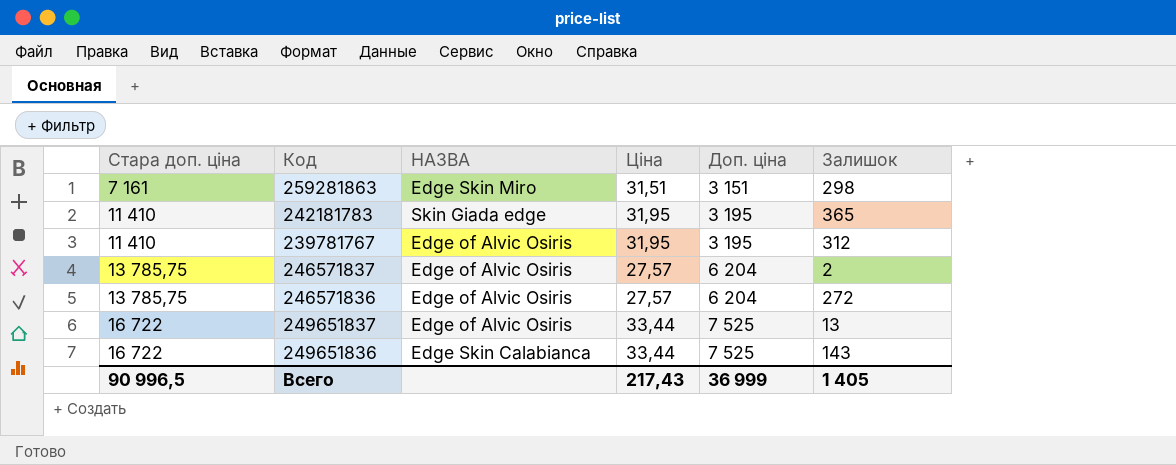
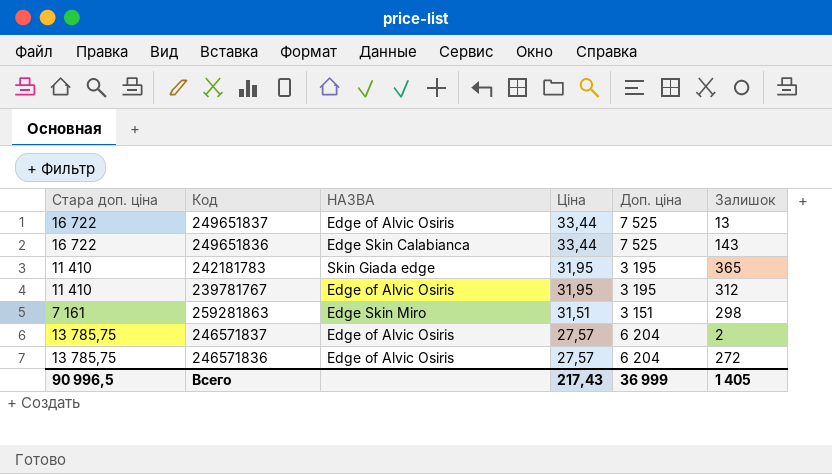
row order: Стара доп. ціна ascending -> Ціна descending

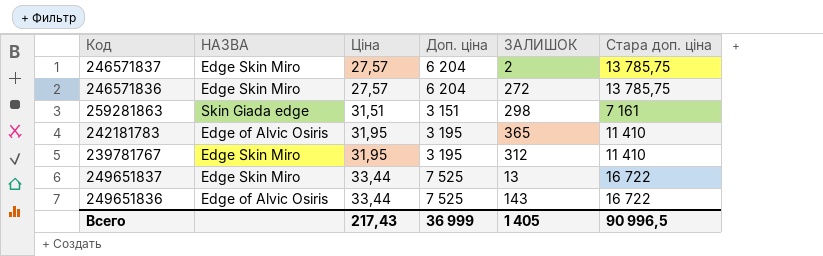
row order: Ціна descending -> Ціна ascending
column name: Залишок -> ЗАЛИШОК
column Стара доп. ціна | position: 1 -> 6
246571837 | НАЗВА: Edge of Alvic Osiris -> Edge Skin Miro
246571836 | НАЗВА: Edge of Alvic Osiris -> Edge Skin Miro
259281863 | НАЗВА: Edge Skin Miro -> Skin Giada edge
242181783 | НАЗВА: Skin Giada edge -> Edge of Alvic Osiris
239781767 | НАЗВА: Edge of Alvic Osiris -> Edge Skin Miro
249651837 | НАЗВА: Edge of Alvic Osiris -> Edge Skin Miro
249651836 | НАЗВА: Edge Skin Calabianca -> Edge of Alvic Osiris

